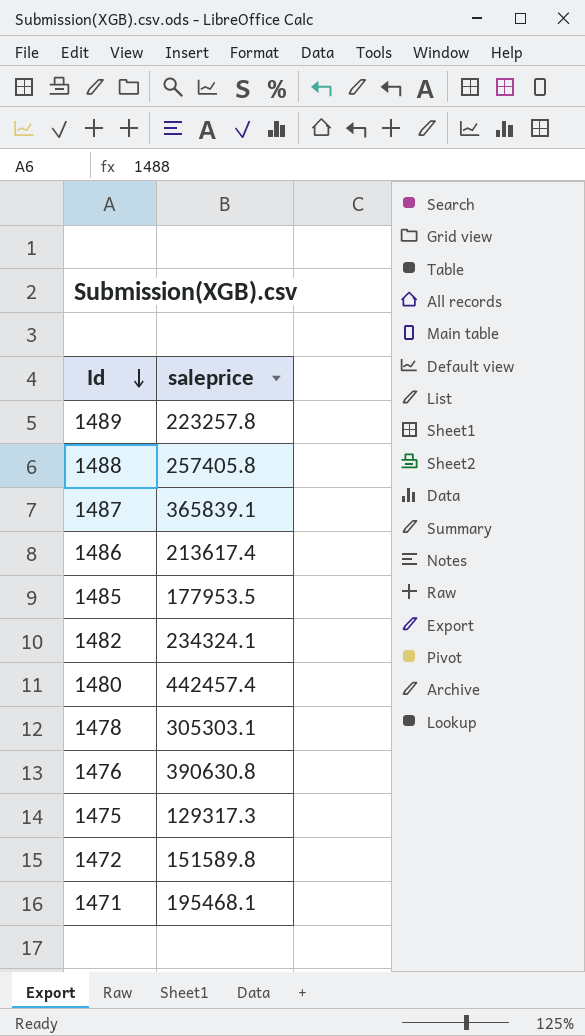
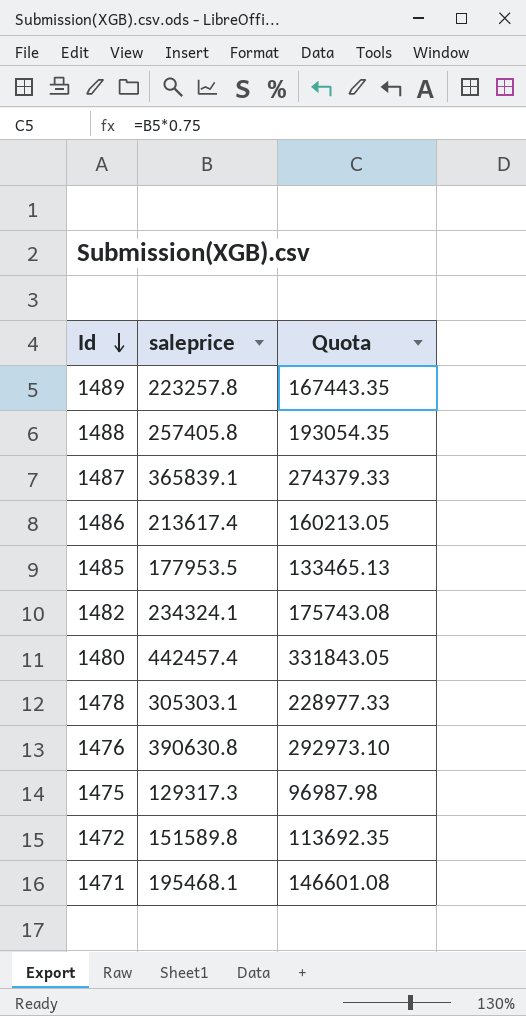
column Quota | formula: none -> [saleprice] * 0.75

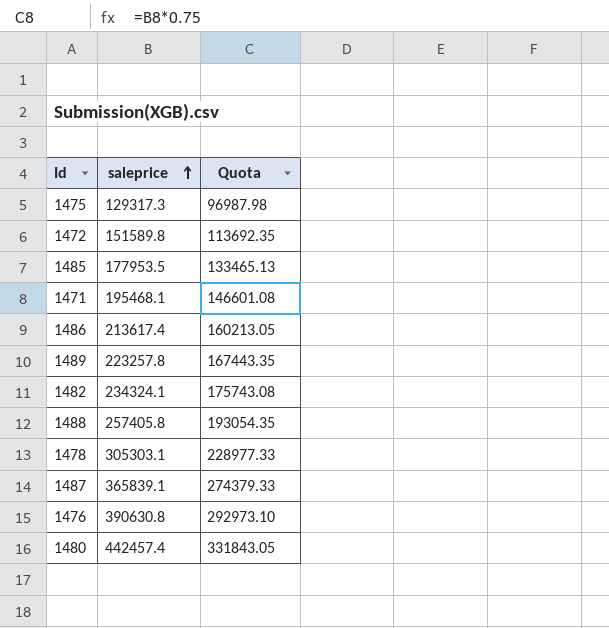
row order: Id descending -> saleprice ascending

